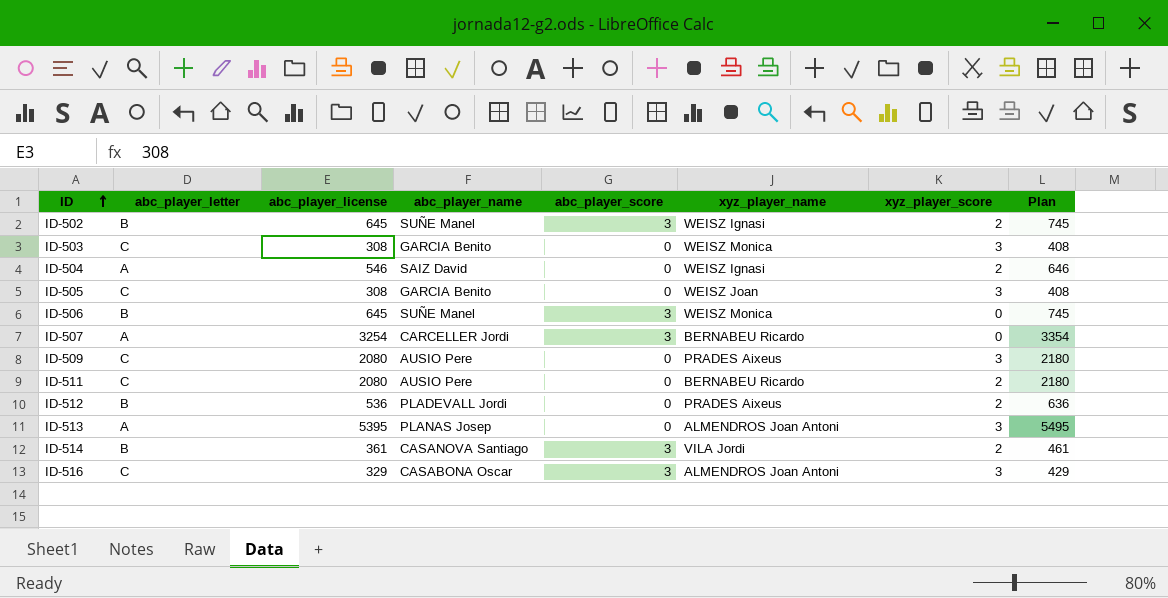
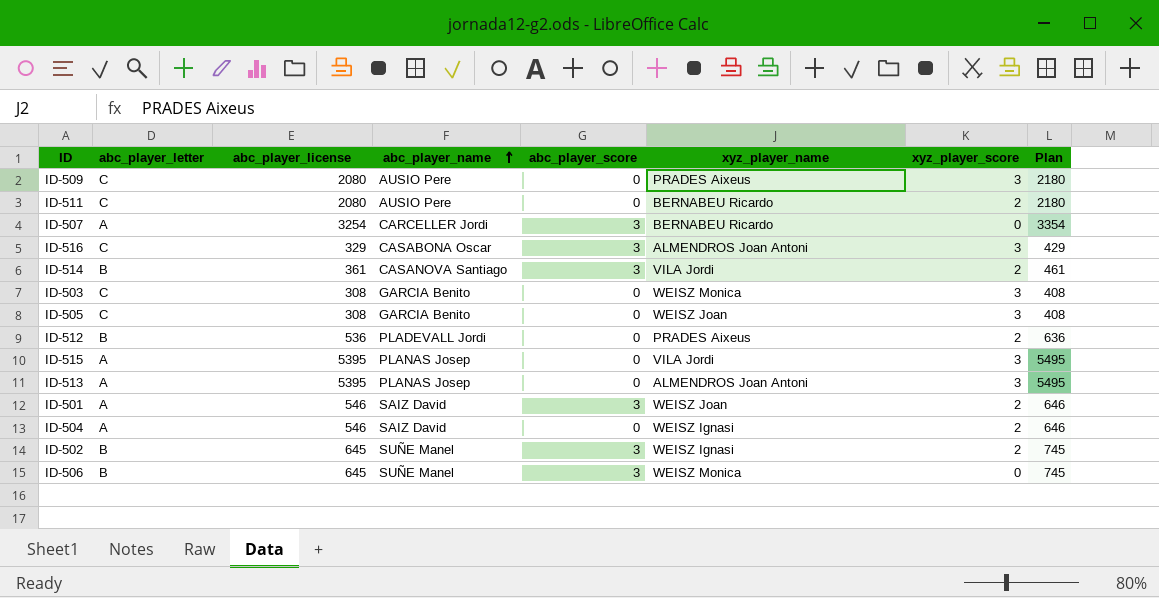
row order: ID ascending -> abc_player_name ascending
row ID-515: none -> A | 5395 | PLANAS Josep | 0 | VILA Jordi | 3 | 5495
row ID-501: none -> A | 546 | SAIZ David | 3 | WEISZ Joan | 2 | 646

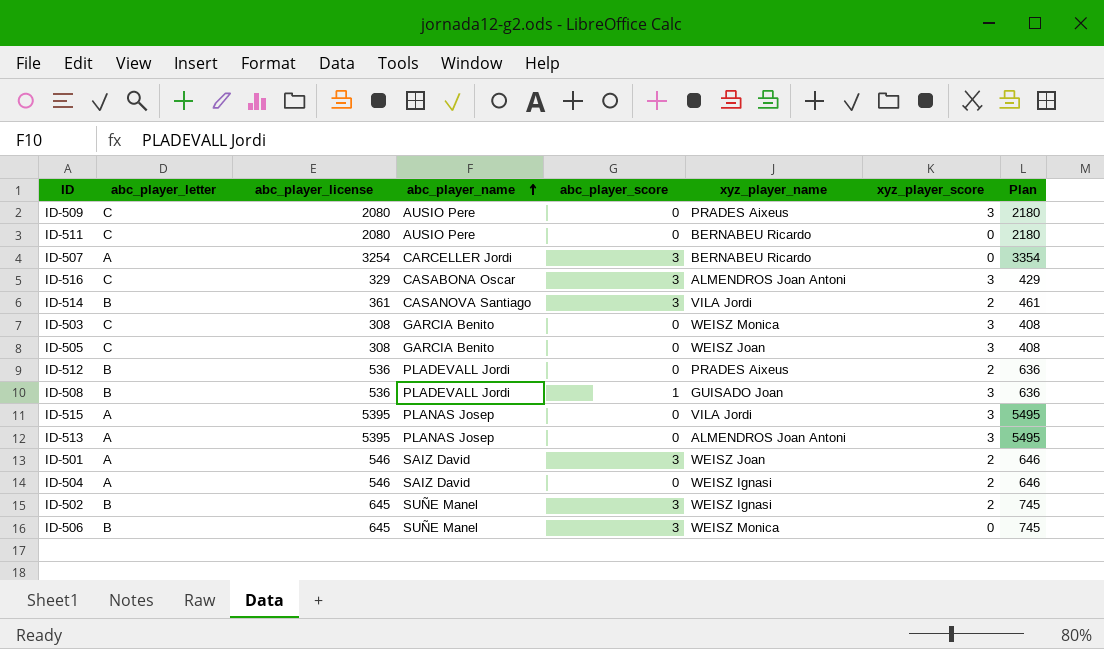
ID-511 | xyz_player_score: 2 -> 0
row ID-508: none -> B | 536 | PLADEVALL Jordi | 1 | GUISADO Joan | 3 | 636

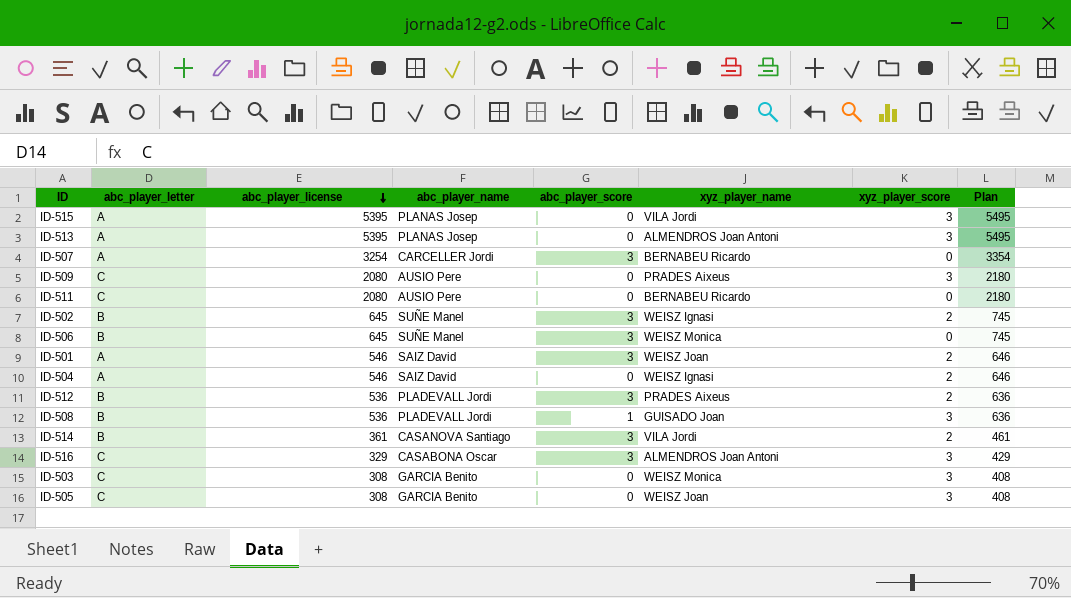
row order: abc_player_name ascending -> abc_player_license descending
ID-512 | abc_player_score: 0 -> 3

